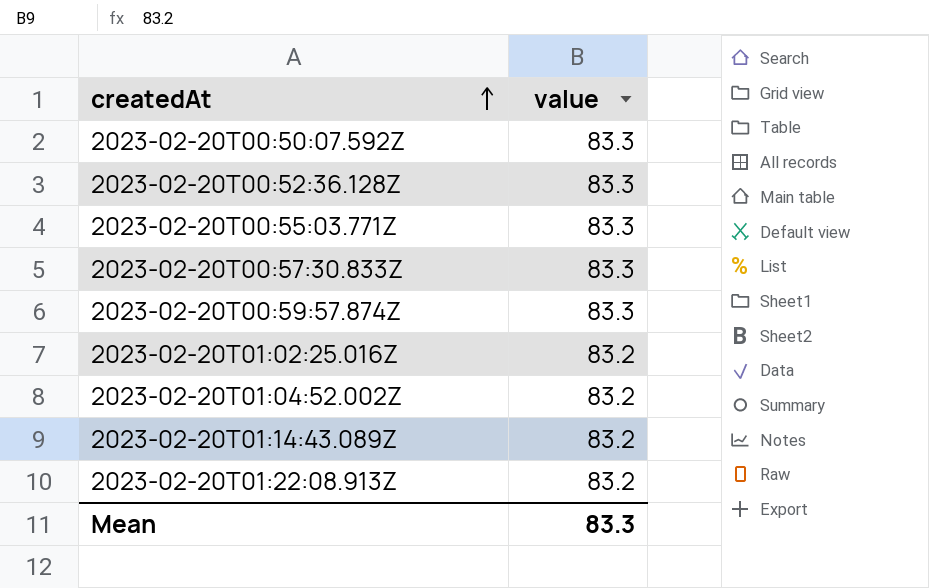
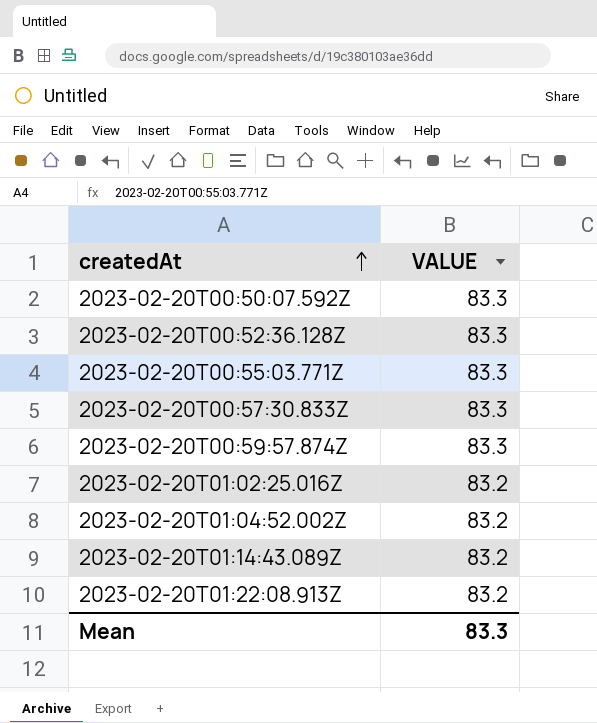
column name: value -> VALUE

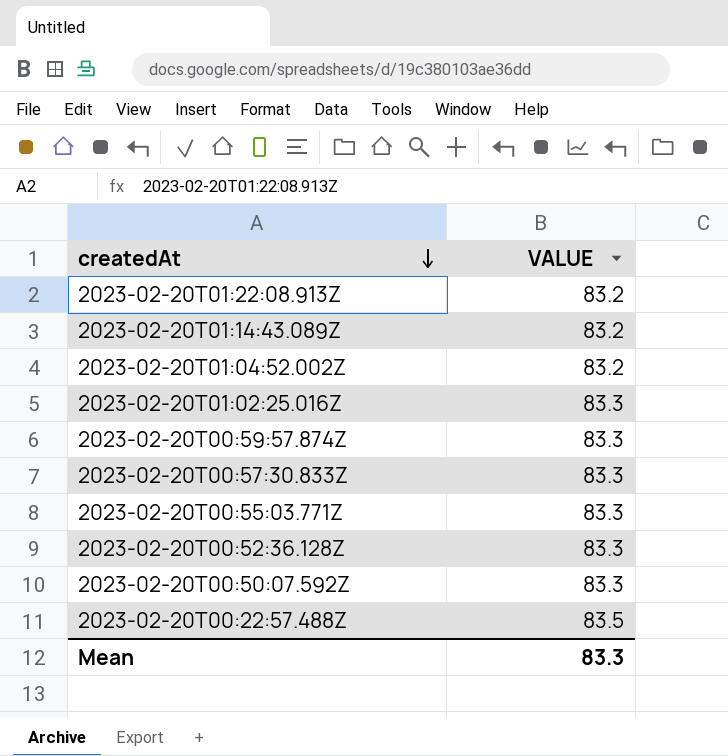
row order: createdAt ascending -> createdAt descending
2023-02-20T01:02:25.016Z | VALUE: 83.2 -> 83.3
row 2023-02-20T00:22:57.488Z: none -> 83.5

